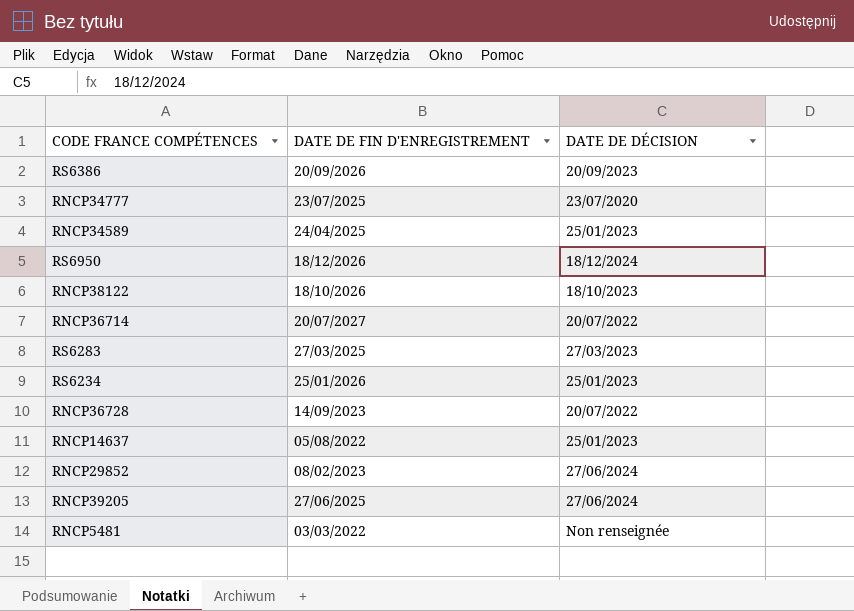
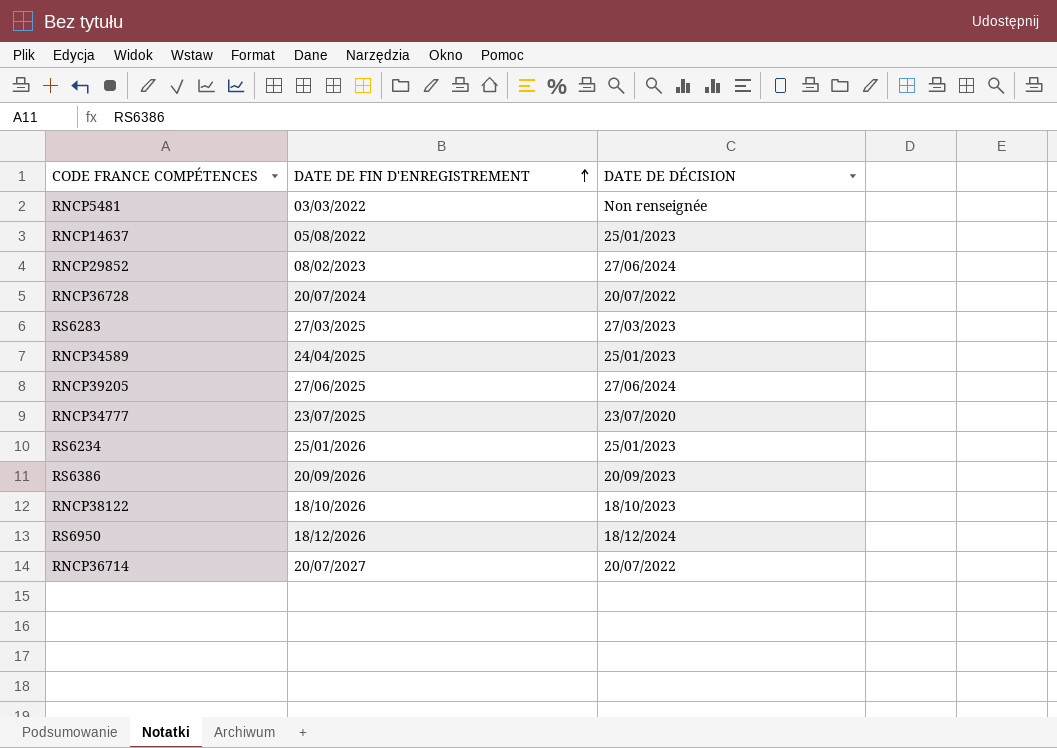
row order: none -> DATE DE FIN D'ENREGISTREMENT ascending
RNCP36728 | DATE DE FIN D'ENREGISTREMENT: 14/09/2023 -> 20/07/2024

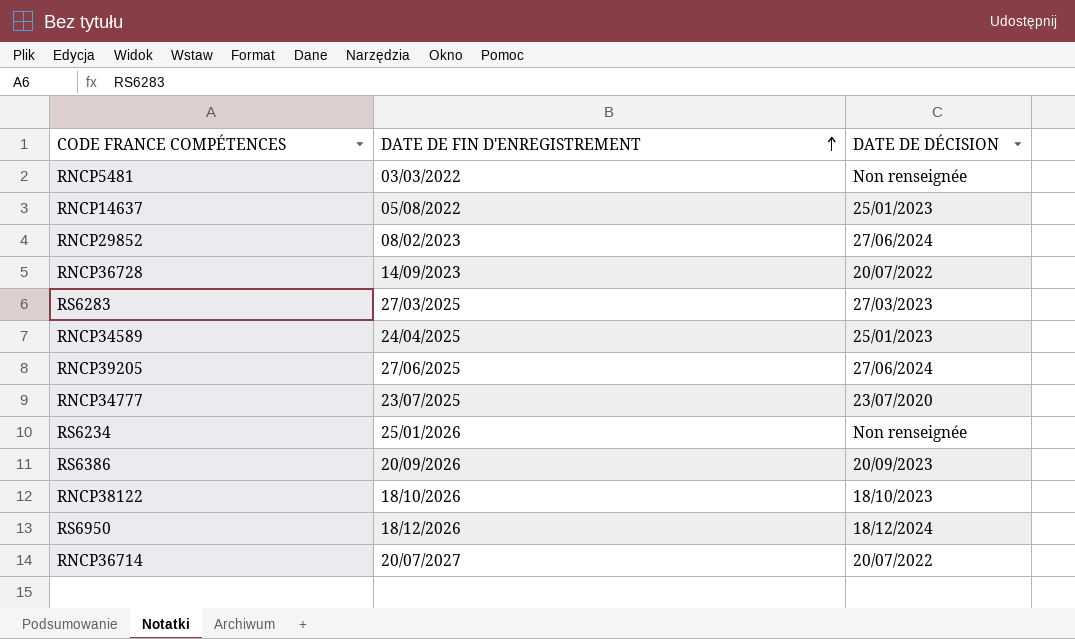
RNCP36728 | DATE DE FIN D'ENREGISTREMENT: 20/07/2024 -> 14/09/2023
RS6234 | DATE DE DÉCISION: 25/01/2023 -> Non renseignée

